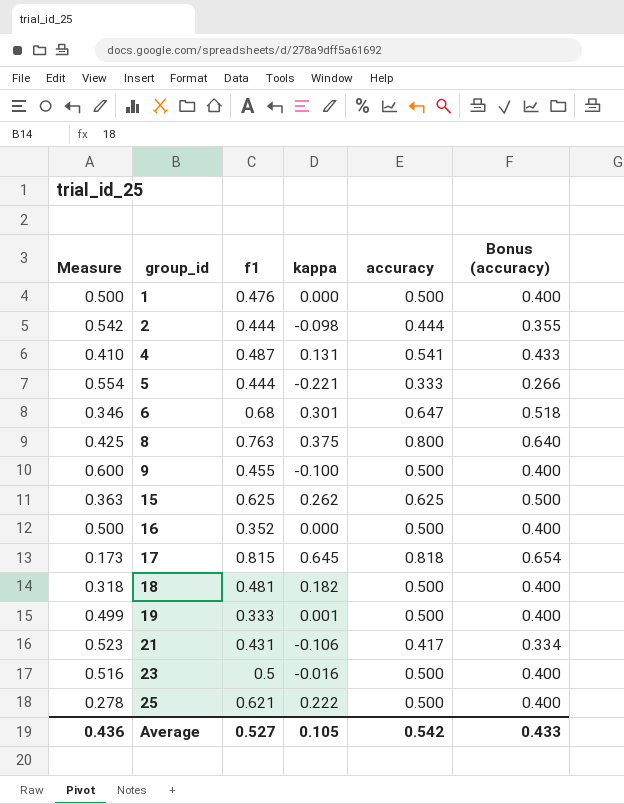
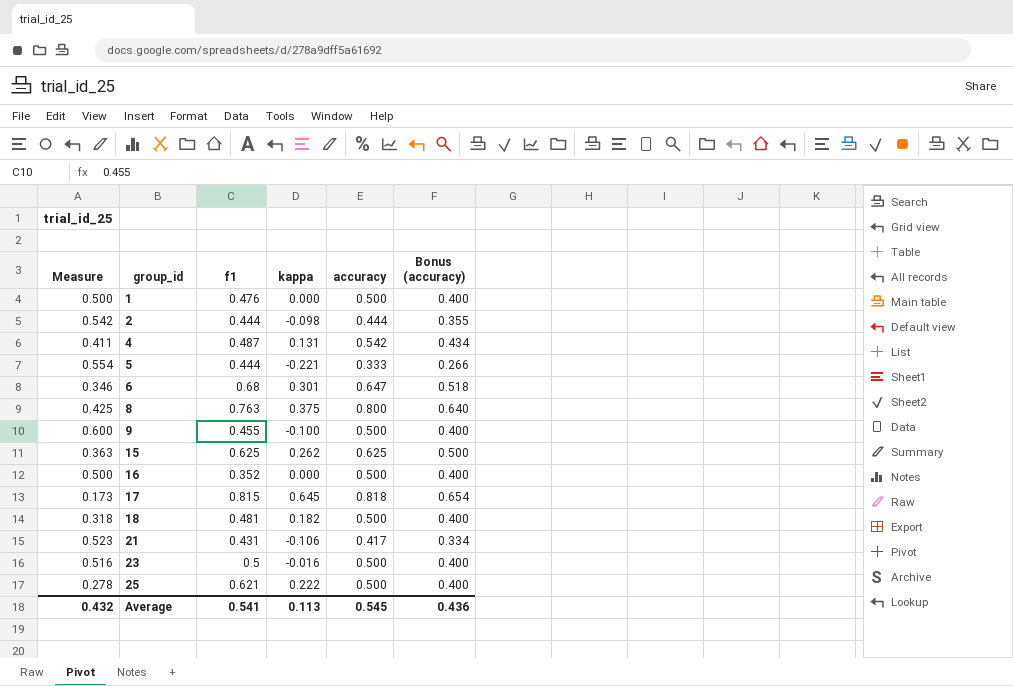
row 19: 0.499 | 0.333 | 0.001 | 0.500 | 0.400 -> none
4 | Measure: 0.410 -> 0.411
4 | accuracy: 0.541 -> 0.542
4 | Bonus (accuracy): 0.433 -> 0.434
Average | Measure: 0.436 -> 0.432
Average | f1: 0.527 -> 0.541
Average | kappa: 0.105 -> 0.113
Average | accuracy: 0.542 -> 0.545
Average | Bonus (accuracy): 0.433 -> 0.436

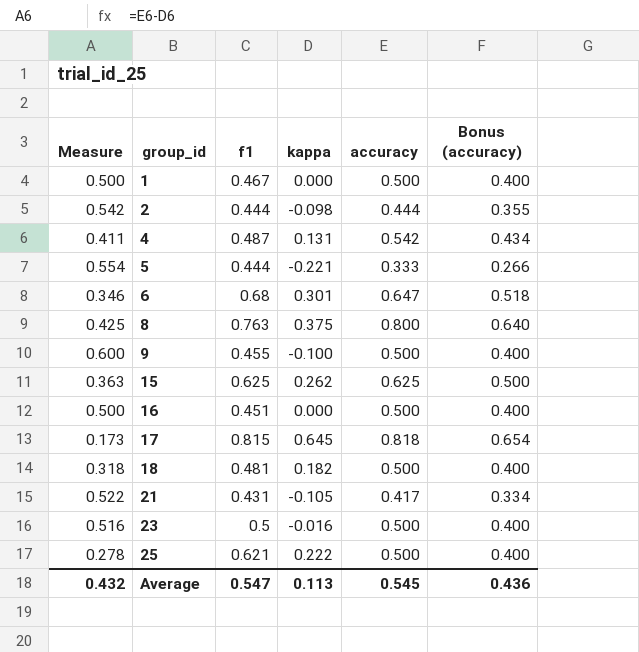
1 | f1: 0.476 -> 0.467
16 | f1: 0.352 -> 0.451
21 | Measure: 0.523 -> 0.522
21 | kappa: -0.106 -> -0.105
Average | f1: 0.541 -> 0.547

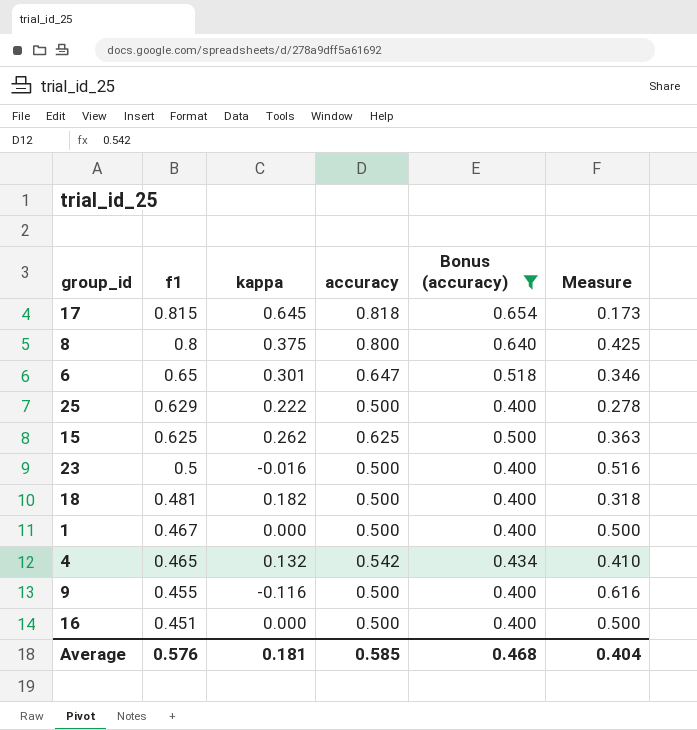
filter: none -> Bonus (accuracy) >= 0.400
row order: group_id ascending -> f1 descending
column Measure | position: 1 -> 6
8 | f1: 0.763 -> 0.8
6 | f1: 0.68 -> 0.65
25 | f1: 0.621 -> 0.629
4 | f1: 0.487 -> 0.465
4 | kappa: 0.131 -> 0.132
4 | Measure: 0.411 -> 0.410
9 | kappa: -0.100 -> -0.116
9 | Measure: 0.600 -> 0.616
Average | f1: 0.547 -> 0.576
Average | kappa: 0.113 -> 0.181
Average | accuracy: 0.545 -> 0.585
Average | Bonus (accuracy): 0.436 -> 0.468
Average | Measure: 0.432 -> 0.404

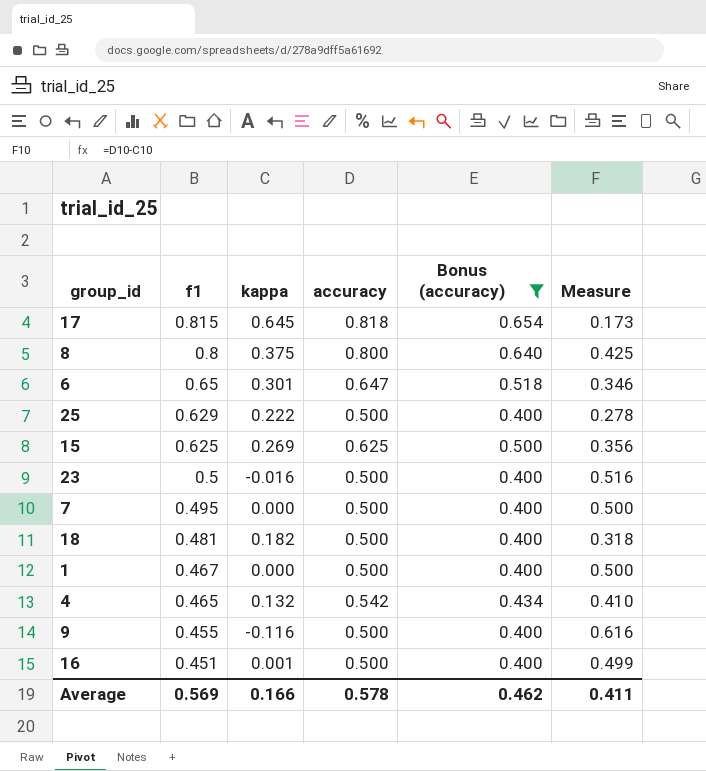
15 | kappa: 0.262 -> 0.269
15 | Measure: 0.363 -> 0.356
row 7: none -> 0.495 | 0.000 | 0.500 | 0.400 | 0.500
16 | kappa: 0.000 -> 0.001
16 | Measure: 0.500 -> 0.499
Average | f1: 0.576 -> 0.569
Average | kappa: 0.181 -> 0.166
Average | accuracy: 0.585 -> 0.578
Average | Bonus (accuracy): 0.468 -> 0.462
Average | Measure: 0.404 -> 0.411

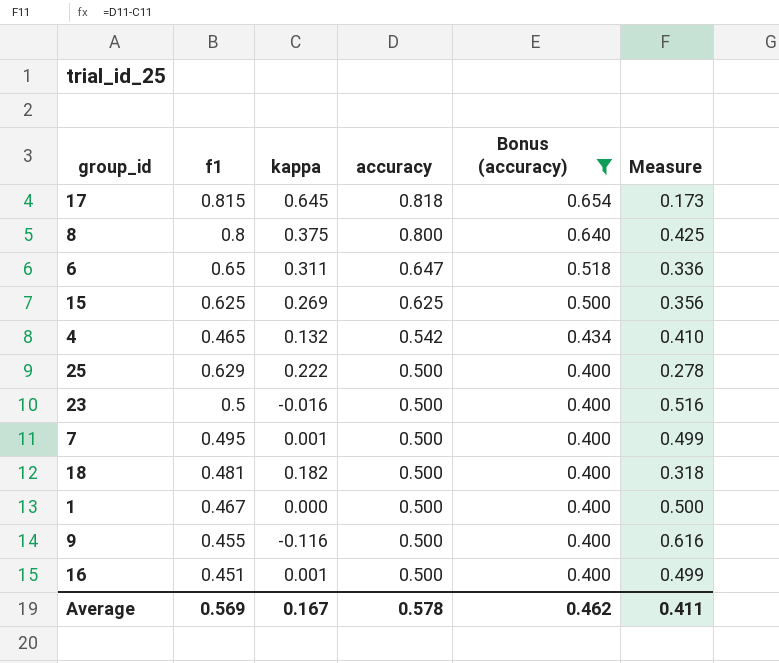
row order: f1 descending -> accuracy descending
6 | kappa: 0.301 -> 0.311
6 | Measure: 0.346 -> 0.336
7 | kappa: 0.000 -> 0.001
7 | Measure: 0.500 -> 0.499
Average | kappa: 0.166 -> 0.167

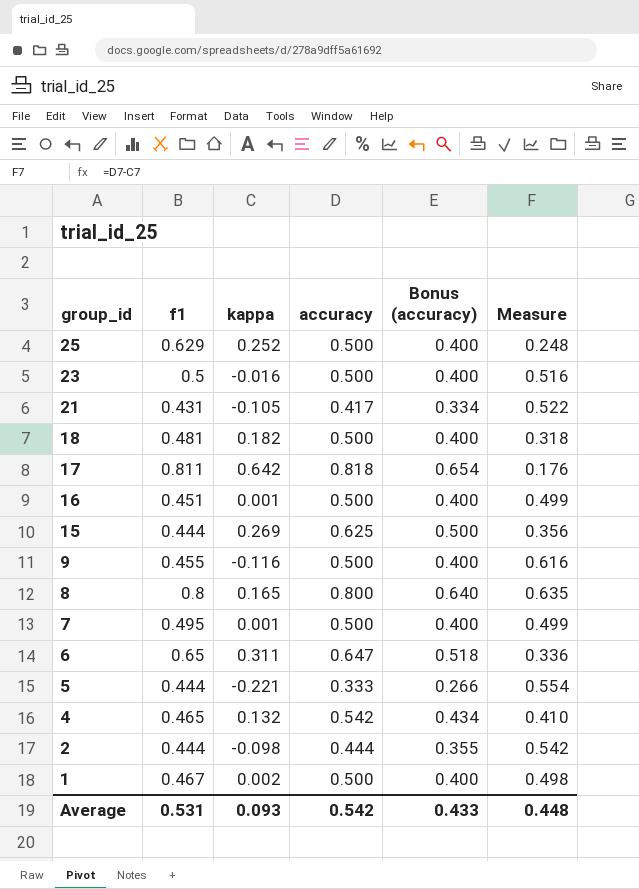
filter: Bonus (accuracy) >= 0.400 -> none
row order: accuracy descending -> group_id descending
25 | kappa: 0.222 -> 0.252
25 | Measure: 0.278 -> 0.248
17 | f1: 0.815 -> 0.811
17 | kappa: 0.645 -> 0.642
17 | Measure: 0.173 -> 0.176
15 | f1: 0.625 -> 0.444
8 | kappa: 0.375 -> 0.165
8 | Measure: 0.425 -> 0.635
1 | kappa: 0.000 -> 0.002
1 | Measure: 0.500 -> 0.498
Average | f1: 0.569 -> 0.531
Average | kappa: 0.167 -> 0.093
Average | accuracy: 0.578 -> 0.542
Average | Bonus (accuracy): 0.462 -> 0.433
Average | Measure: 0.411 -> 0.448

